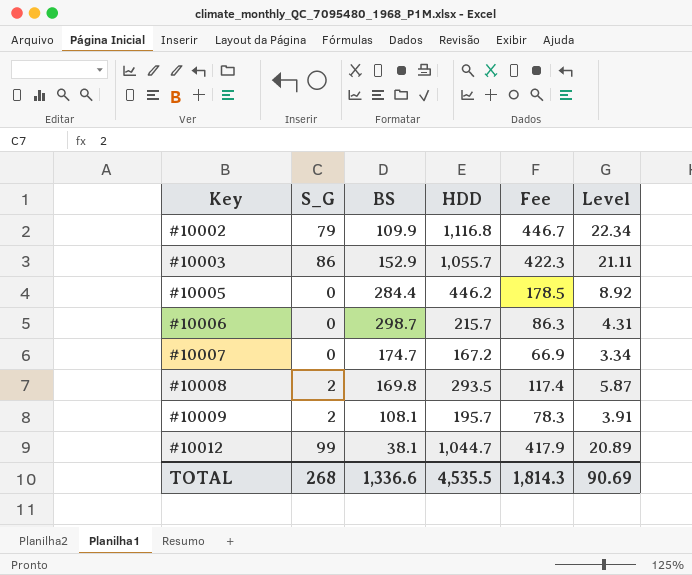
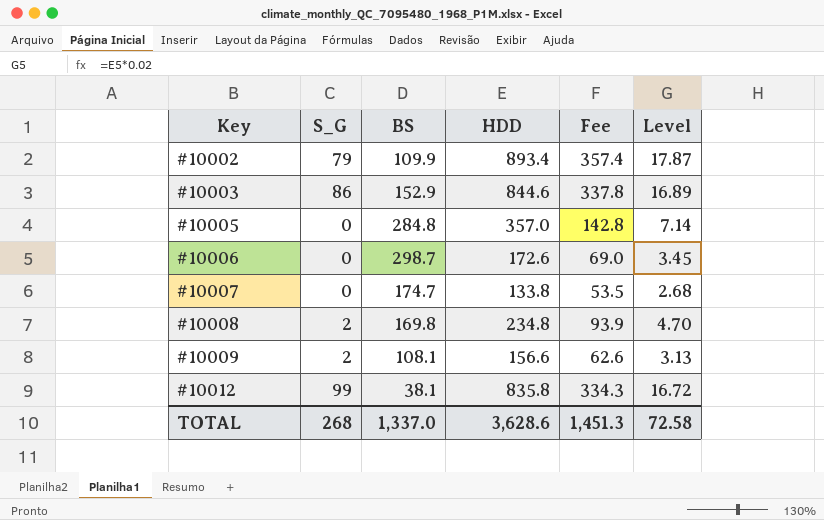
#10002 | HDD: 1,116.8 -> 893.4
#10002 | Fee: 446.7 -> 357.4
#10002 | Level: 22.34 -> 17.87
#10003 | HDD: 1,055.7 -> 844.6
#10003 | Fee: 422.3 -> 337.8
#10003 | Level: 21.11 -> 16.89
#10005 | BS: 284.4 -> 284.8
#10005 | HDD: 446.2 -> 357.0
#10005 | Fee: 178.5 -> 142.8
#10005 | Level: 8.92 -> 7.14
#10006 | HDD: 215.7 -> 172.6
#10006 | Fee: 86.3 -> 69.0
#10006 | Level: 4.31 -> 3.45
#10007 | HDD: 167.2 -> 133.8
#10007 | Fee: 66.9 -> 53.5
#10007 | Level: 3.34 -> 2.68
#10008 | HDD: 293.5 -> 234.8
#10008 | Fee: 117.4 -> 93.9
#10008 | Level: 5.87 -> 4.70
#10009 | HDD: 195.7 -> 156.6
#10009 | Fee: 78.3 -> 62.6
#10009 | Level: 3.91 -> 3.13
#10012 | HDD: 1,044.7 -> 835.8
#10012 | Fee: 417.9 -> 334.3
#10012 | Level: 20.89 -> 16.72
TOTAL | BS: 1,336.6 -> 1,337.0
TOTAL | HDD: 4,535.5 -> 3,628.6
TOTAL | Fee: 1,814.3 -> 1,451.3
TOTAL | Level: 90.69 -> 72.58

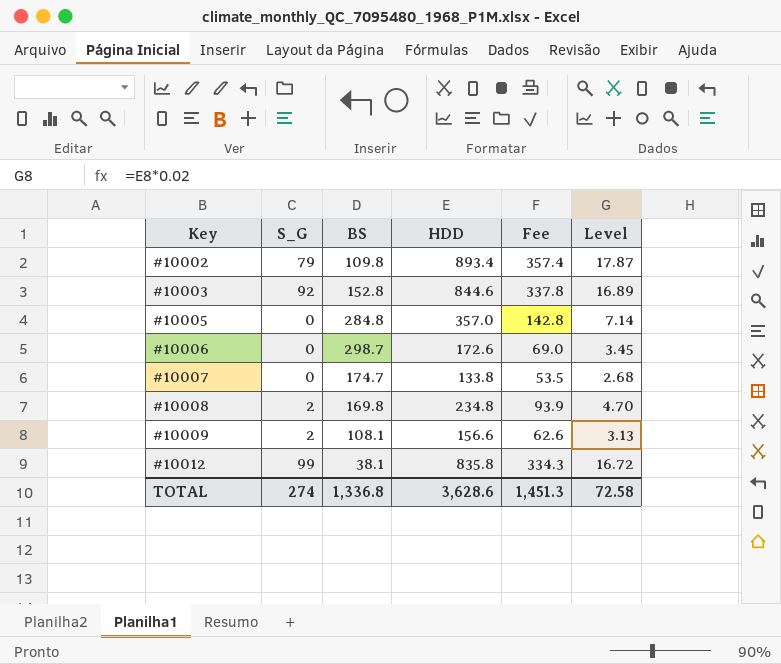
#10002 | BS: 109.9 -> 109.8
#10003 | S_G: 86 -> 92
#10003 | BS: 152.9 -> 152.8
TOTAL | S_G: 268 -> 274
TOTAL | BS: 1,337.0 -> 1,336.8

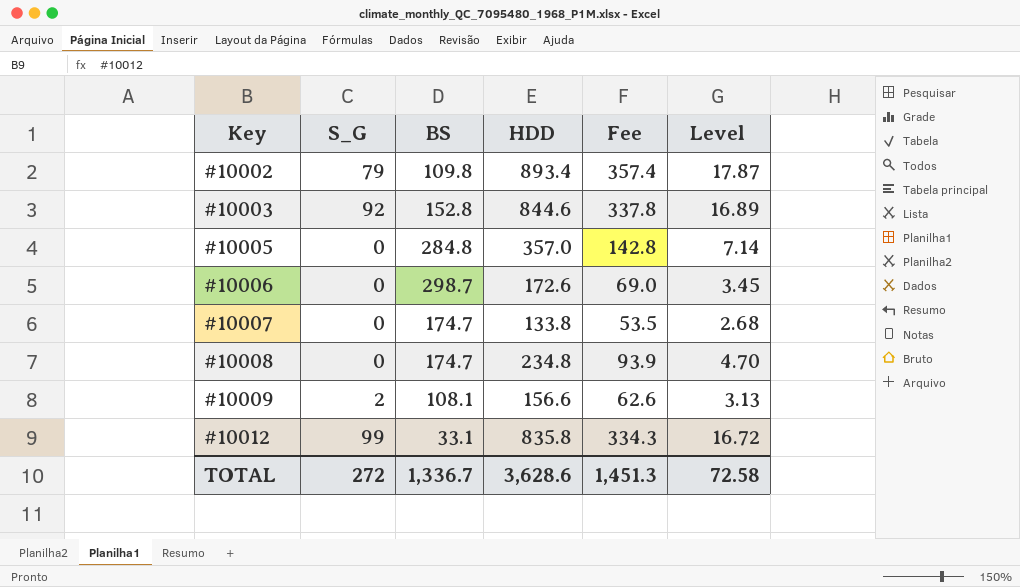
#10008 | S_G: 2 -> 0
#10008 | BS: 169.8 -> 174.7
#10012 | BS: 38.1 -> 33.1
TOTAL | S_G: 274 -> 272
TOTAL | BS: 1,336.8 -> 1,336.7

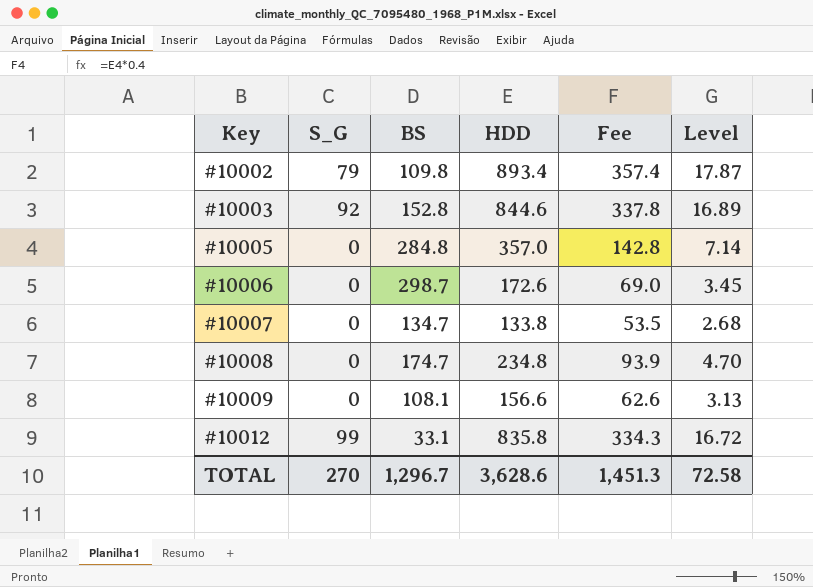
#10007 | BS: 174.7 -> 134.7
#10009 | S_G: 2 -> 0
TOTAL | S_G: 272 -> 270
TOTAL | BS: 1,336.7 -> 1,296.7

